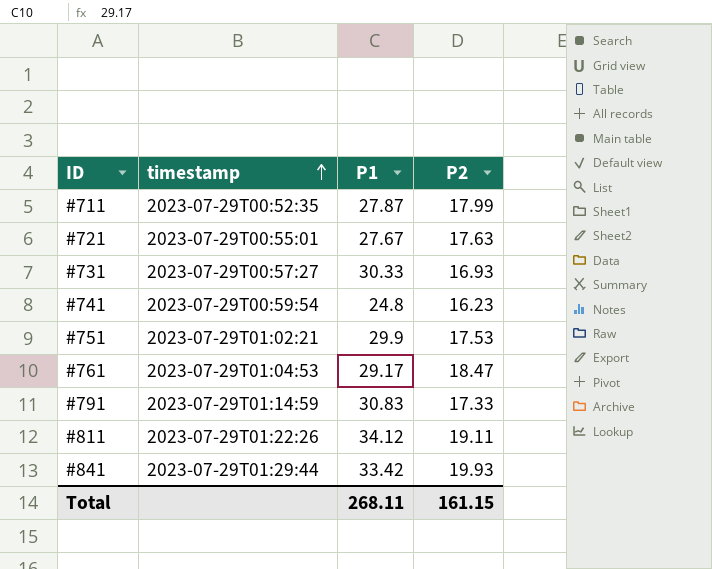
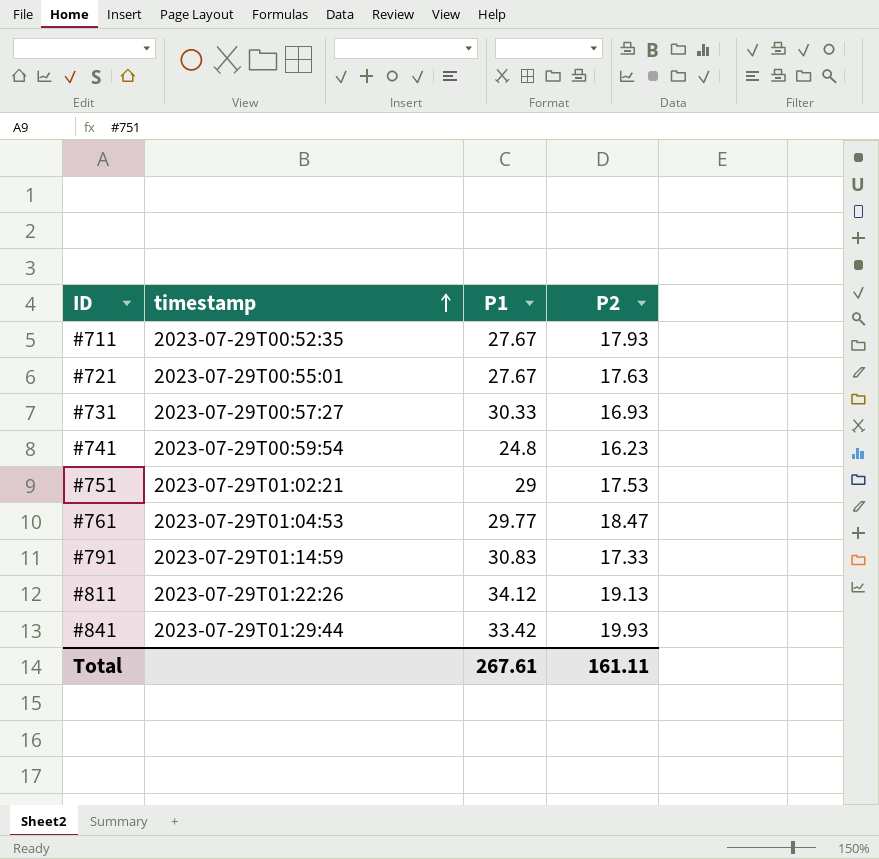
#711 | P1: 27.87 -> 27.67
#711 | P2: 17.99 -> 17.93
#751 | P1: 29.9 -> 29
#761 | P1: 29.17 -> 29.77
#811 | P2: 19.11 -> 19.13
Total | P1: 268.11 -> 267.61
Total | P2: 161.15 -> 161.11

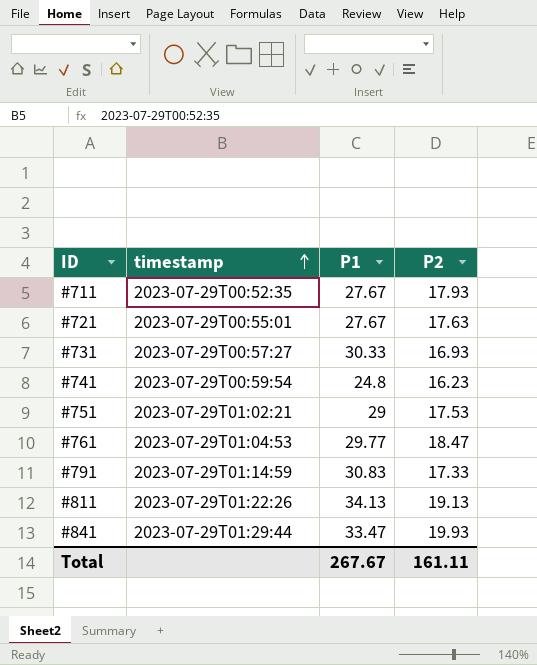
#811 | P1: 34.12 -> 34.13
#841 | P1: 33.42 -> 33.47
Total | P1: 267.61 -> 267.67

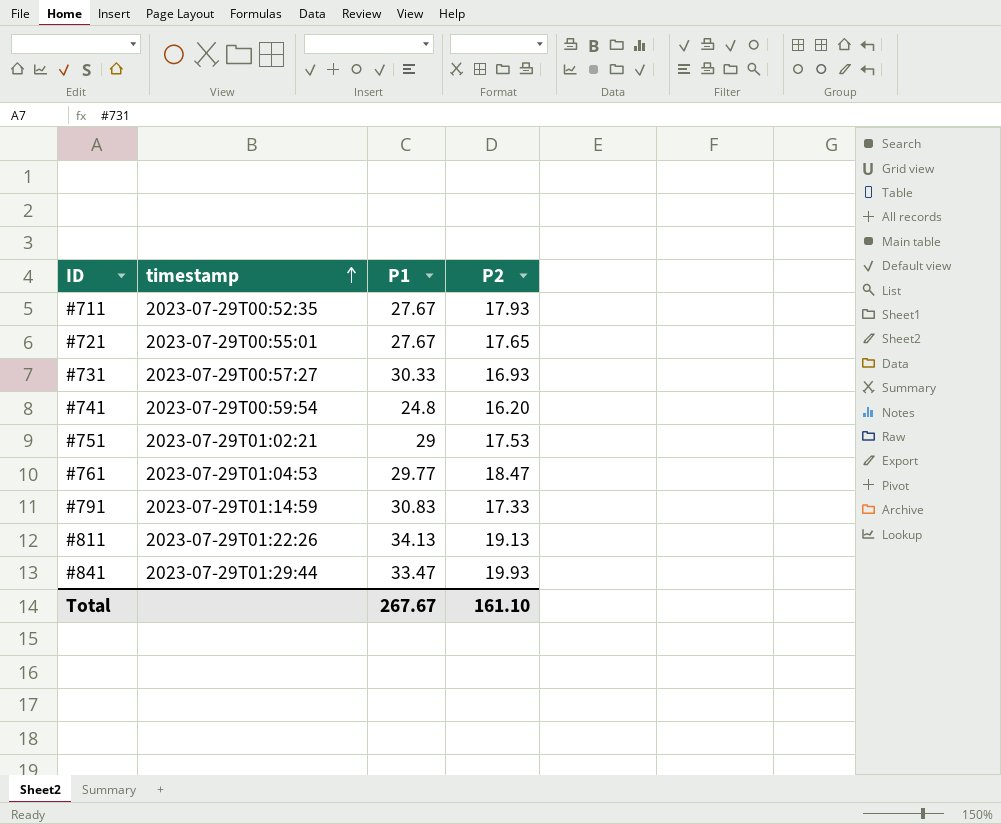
#721 | P2: 17.63 -> 17.65
#741 | P2: 16.23 -> 16.20
Total | P2: 161.11 -> 161.10

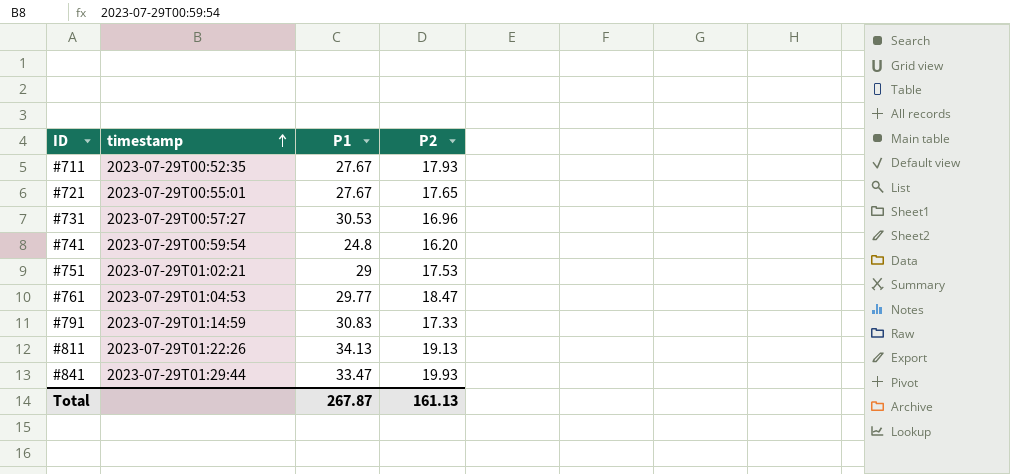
#731 | P1: 30.33 -> 30.53
#731 | P2: 16.93 -> 16.96
Total | P1: 267.67 -> 267.87
Total | P2: 161.10 -> 161.13

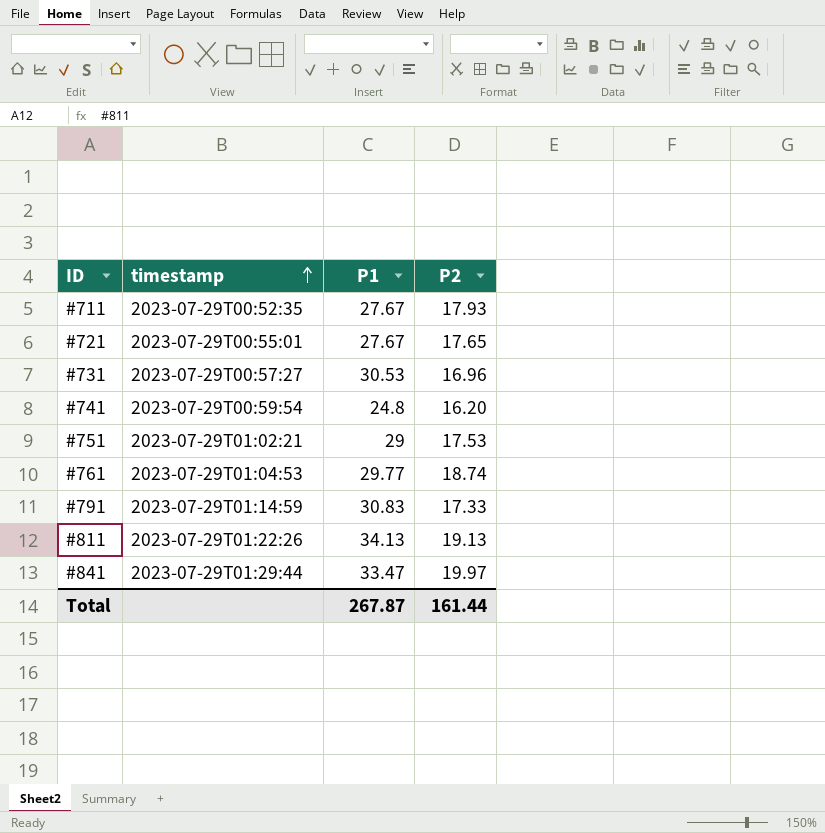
#761 | P2: 18.47 -> 18.74
#841 | P2: 19.93 -> 19.97
Total | P2: 161.13 -> 161.44

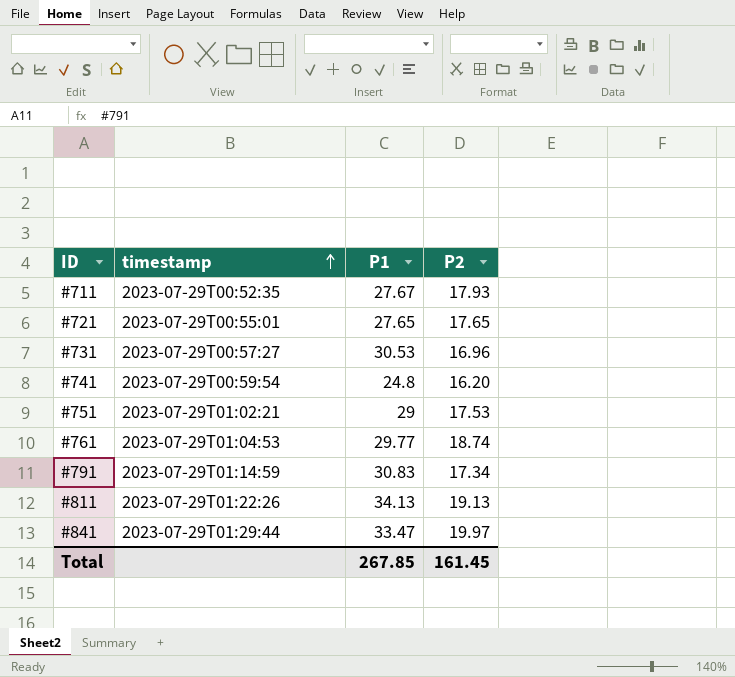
#721 | P1: 27.67 -> 27.65
#791 | P2: 17.33 -> 17.34
Total | P1: 267.87 -> 267.85
Total | P2: 161.44 -> 161.45

